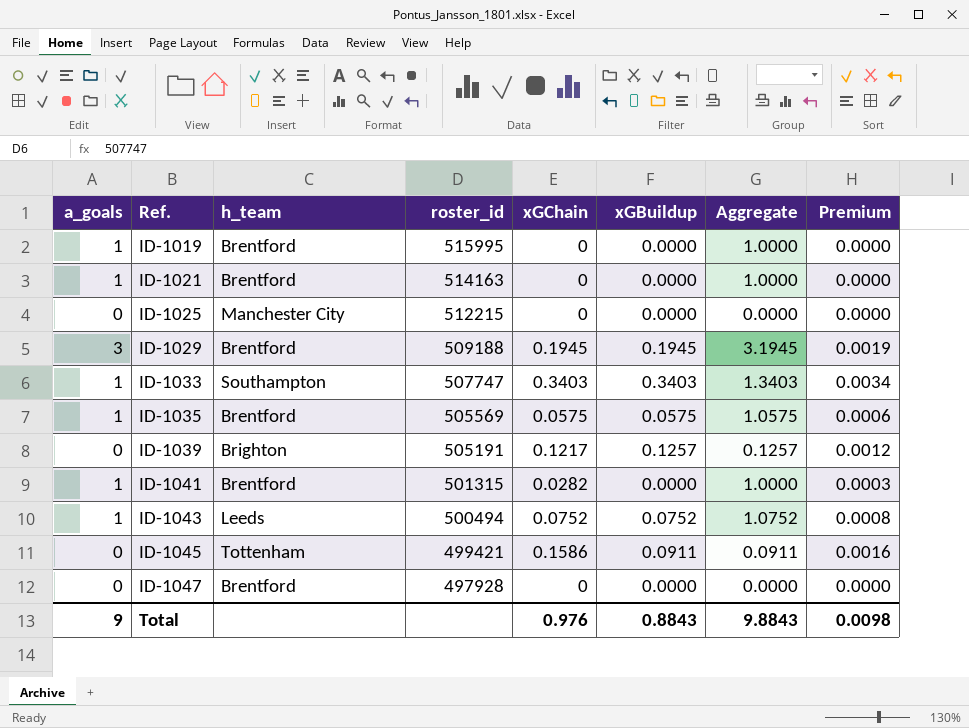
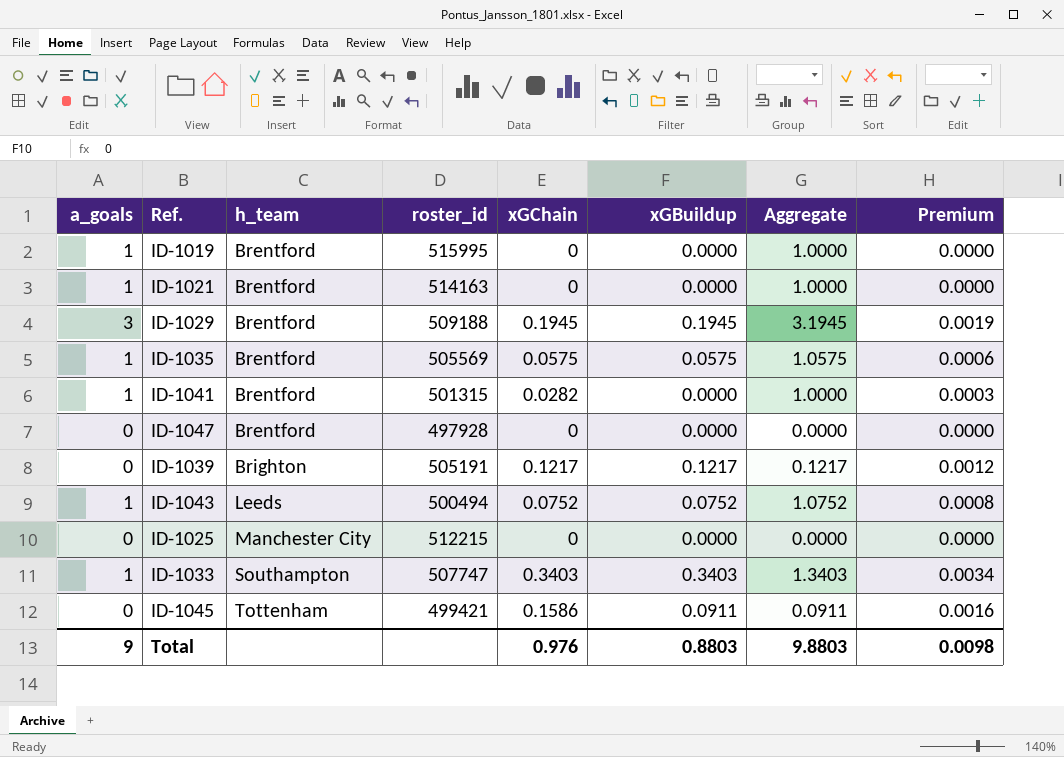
row order: Ref. ascending -> h_team ascending
ID-1039 | xGBuildup: 0.1257 -> 0.1217
ID-1039 | Aggregate: 0.1257 -> 0.1217
Total | xGBuildup: 0.8843 -> 0.8803
Total | Aggregate: 9.8843 -> 9.8803

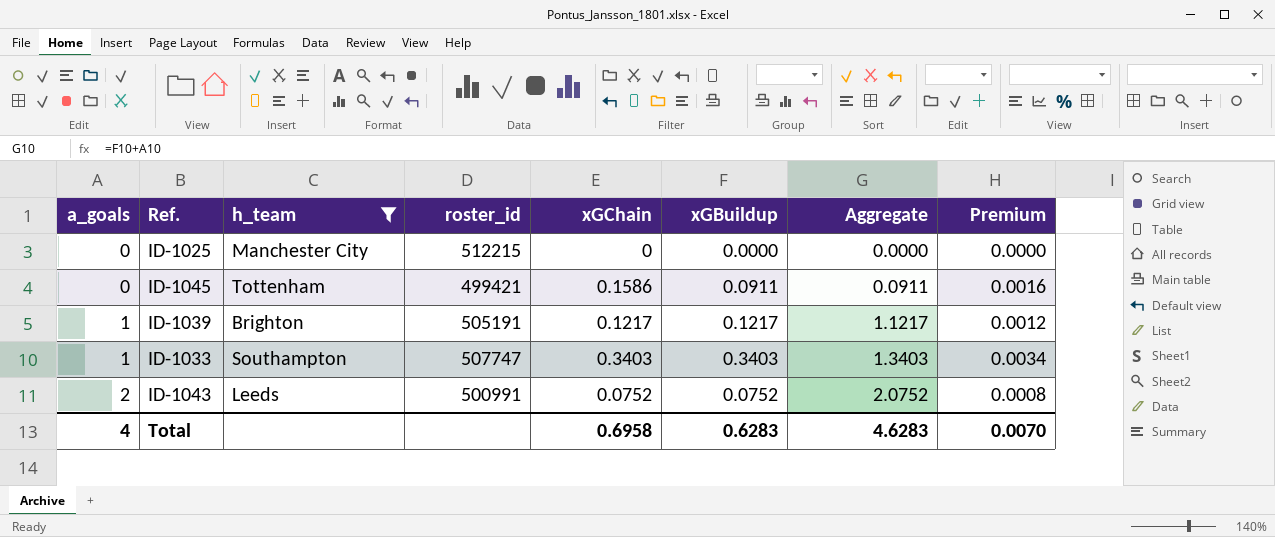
filter: none -> h_team != Brentford
row order: h_team ascending -> a_goals ascending
ID-1039 | a_goals: 0 -> 1
ID-1039 | Aggregate: 0.1217 -> 1.1217
ID-1043 | a_goals: 1 -> 2
ID-1043 | roster_id: 500494 -> 500991
ID-1043 | Aggregate: 1.0752 -> 2.0752
Total | a_goals: 9 -> 4
Total | xGChain: 0.976 -> 0.6958
Total | xGBuildup: 0.8803 -> 0.6283
Total | Aggregate: 9.8803 -> 4.6283
Total | Premium: 0.0098 -> 0.0070

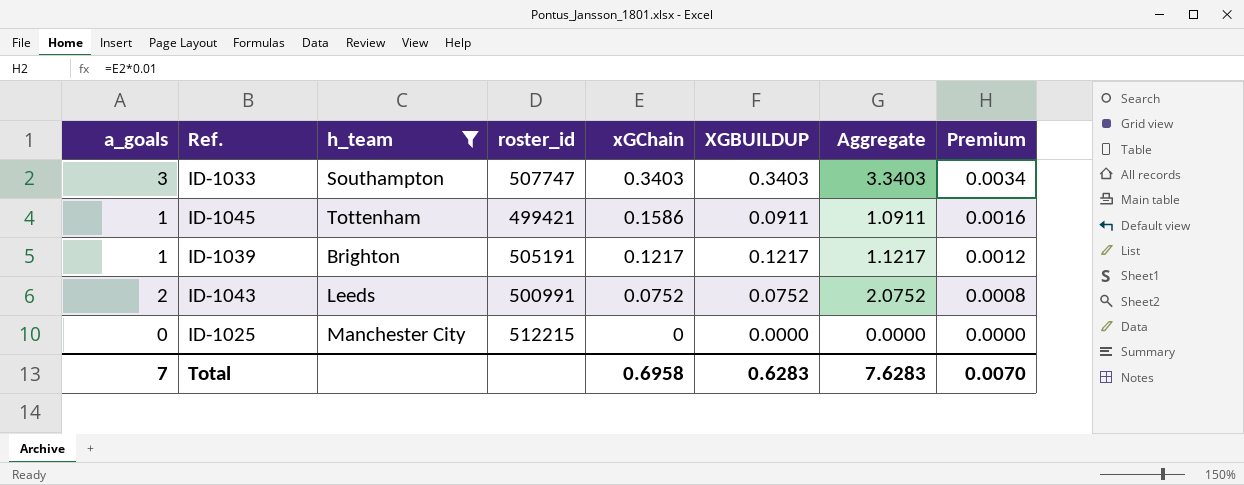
row order: a_goals ascending -> xGChain descending
column name: xGBuildup -> XGBUILDUP
ID-1033 | a_goals: 1 -> 3
ID-1033 | Aggregate: 1.3403 -> 3.3403
ID-1045 | a_goals: 0 -> 1
ID-1045 | Aggregate: 0.0911 -> 1.0911
Total | a_goals: 4 -> 7
Total | Aggregate: 4.6283 -> 7.6283

